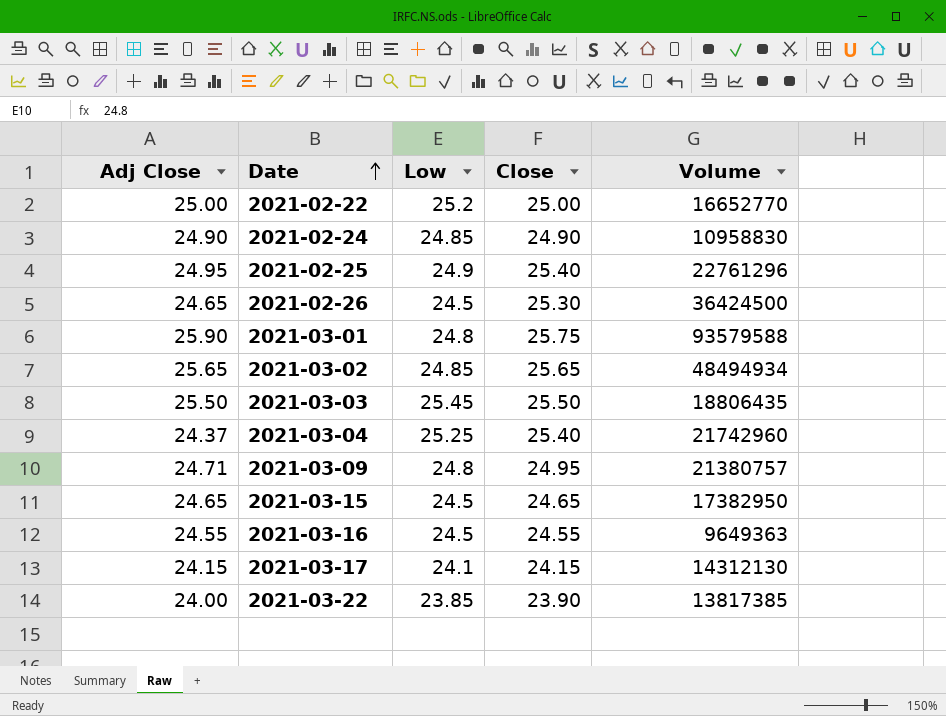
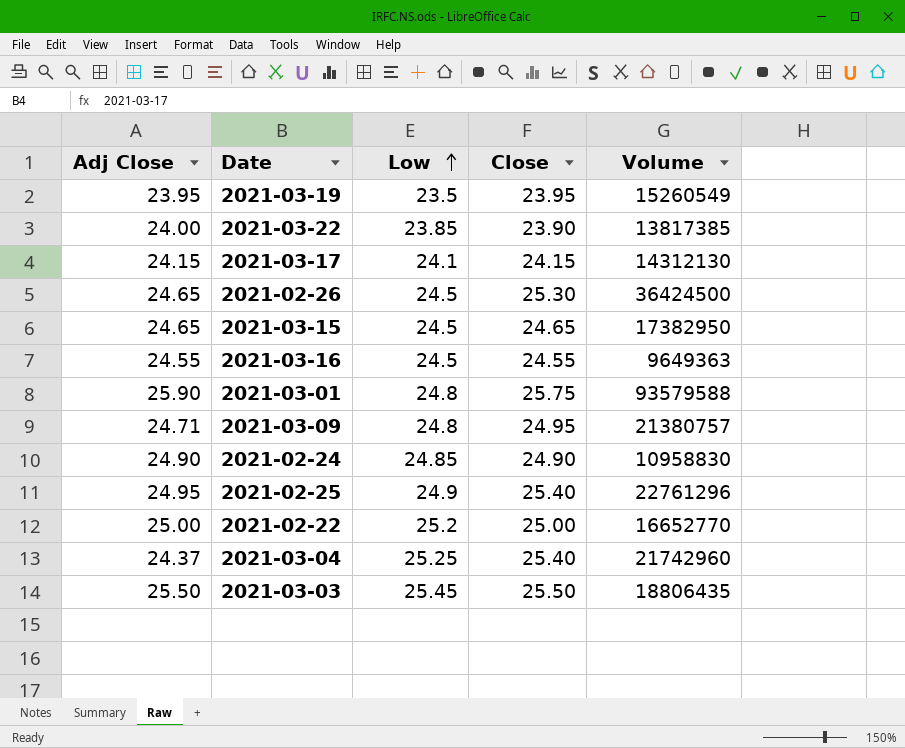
row order: Date ascending -> Low ascending
row 2021-03-02: 25.65 | 24.85 | 25.65 | 48494934 -> none
row 2021-03-19: none -> 23.95 | 23.5 | 23.95 | 15260549

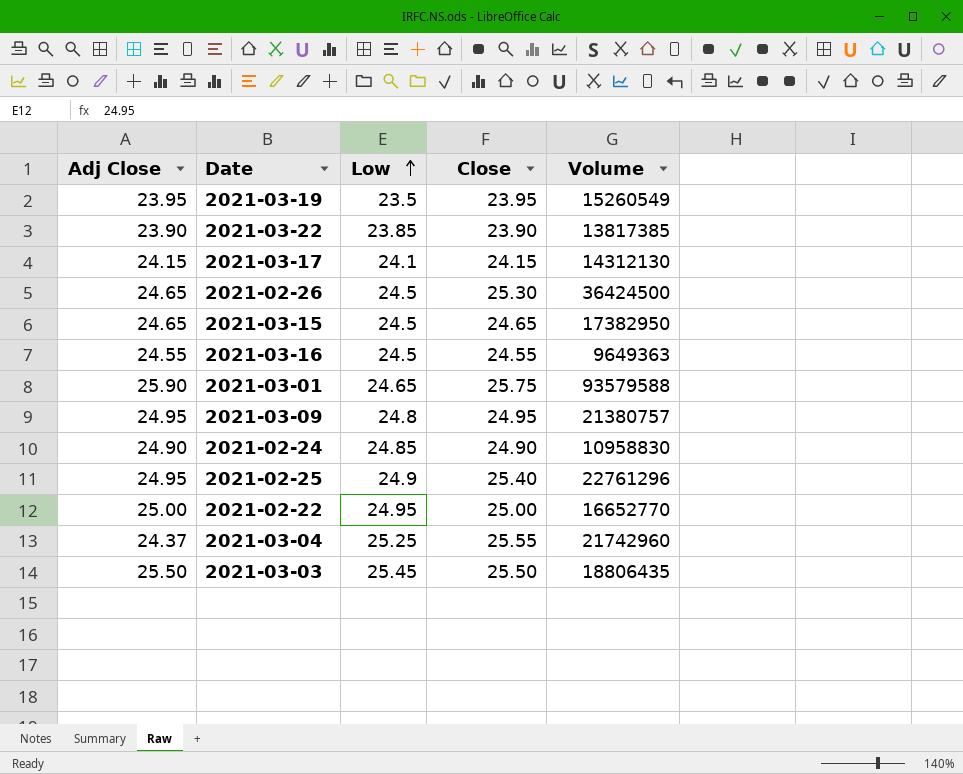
2021-03-22 | Adj Close: 24.00 -> 23.90
2021-03-01 | Low: 24.8 -> 24.65
2021-03-09 | Adj Close: 24.71 -> 24.95
2021-02-22 | Low: 25.2 -> 24.95
2021-03-04 | Close: 25.40 -> 25.55

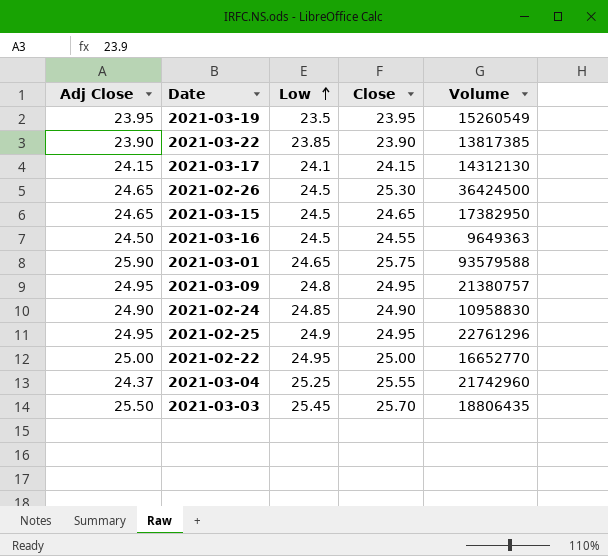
2021-03-16 | Adj Close: 24.55 -> 24.50
2021-02-25 | Close: 25.40 -> 24.95
2021-03-03 | Close: 25.50 -> 25.70

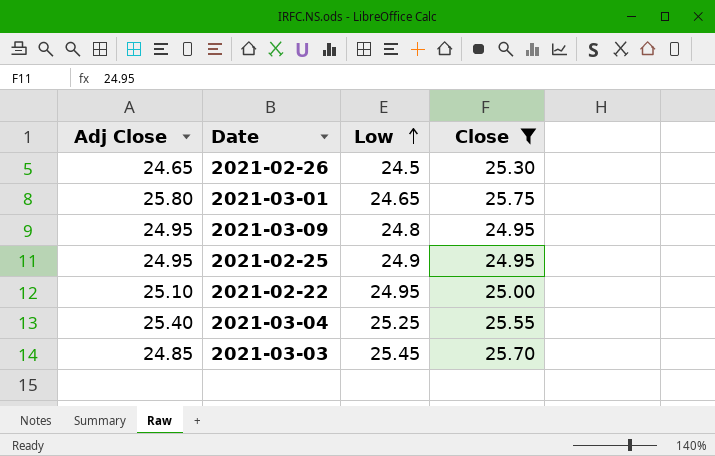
filter: none -> Close >= 24.95
column Volume | position: 5 -> none
2021-03-01 | Adj Close: 25.90 -> 25.80
2021-02-22 | Adj Close: 25.00 -> 25.10
2021-03-04 | Adj Close: 24.37 -> 25.40
2021-03-03 | Adj Close: 25.50 -> 24.85

